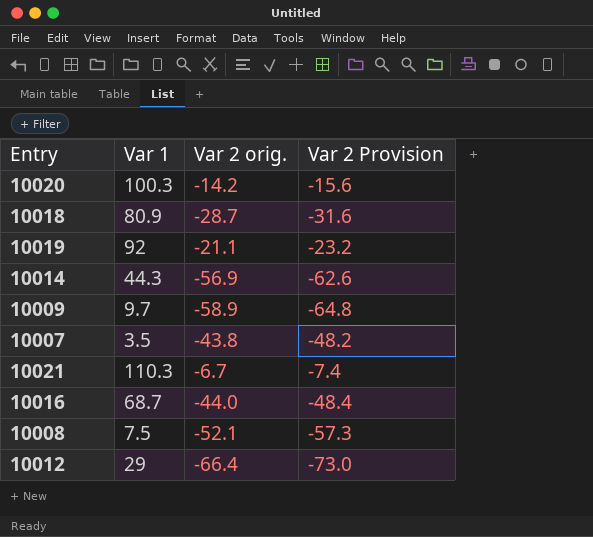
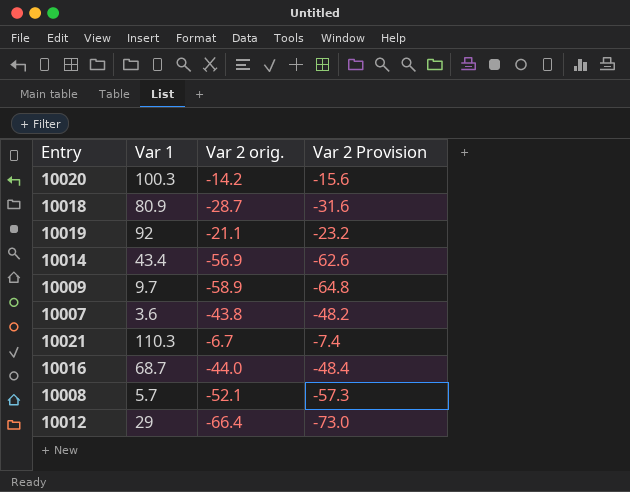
10014 | Var 1: 44.3 -> 43.4
10007 | Var 1: 3.5 -> 3.6
10008 | Var 1: 7.5 -> 5.7

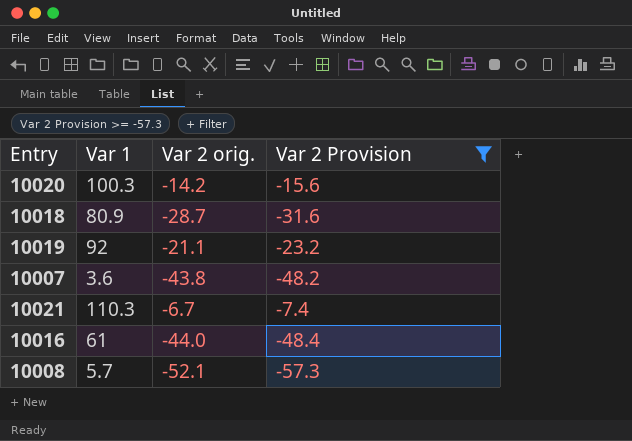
filter: none -> Var 2 Provision >= -57.3
10016 | Var 1: 68.7 -> 61

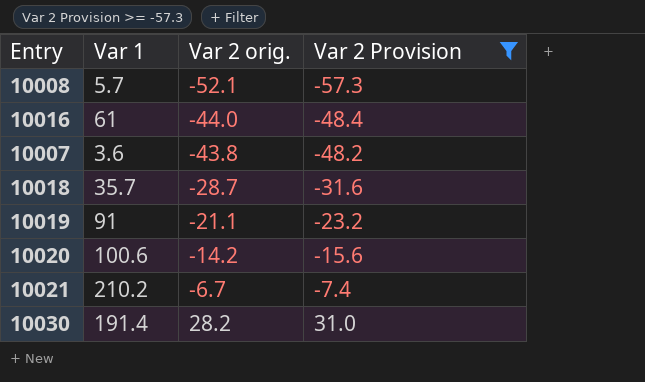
row order: none -> Var 2 orig. ascending
10018 | Var 1: 80.9 -> 35.7
10019 | Var 1: 92 -> 91
10020 | Var 1: 100.3 -> 100.6
10021 | Var 1: 110.3 -> 210.2
row 10030: none -> 191.4 | 28.2 | 31.0

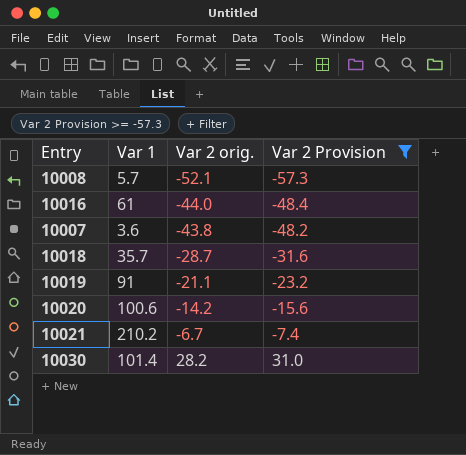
10030 | Var 1: 191.4 -> 101.4

